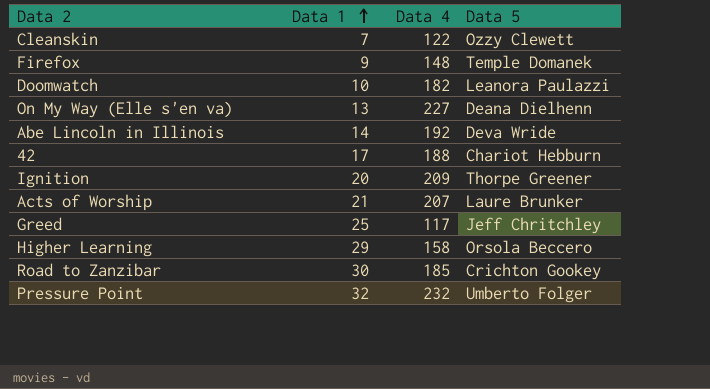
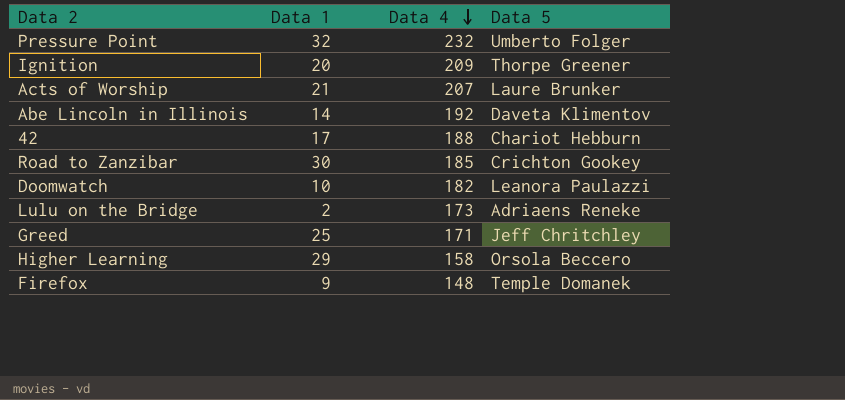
row order: Data 1 ascending -> Data 4 descending
row Cleanskin: 7 | 122 | Ozzy Clewett -> none
row On My Way (Elle s'en va): 13 | 227 | Deana Dielhenn -> none
Abe Lincoln in Illinois | Data 5: Deva Wride -> Daveta Klimentov
row Lulu on the Bridge: none -> 2 | 173 | Adriaens Reneke
Greed | Data 4: 117 -> 171

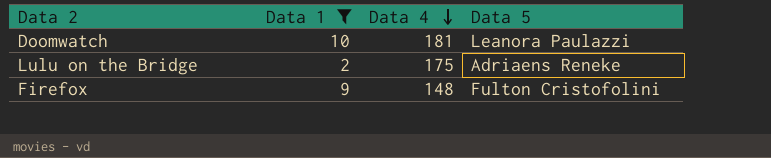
filter: none -> Data 1 <= 10
Doomwatch | Data 4: 182 -> 181
Lulu on the Bridge | Data 4: 173 -> 175
Firefox | Data 5: Temple Domanek -> Fulton Cristofolini

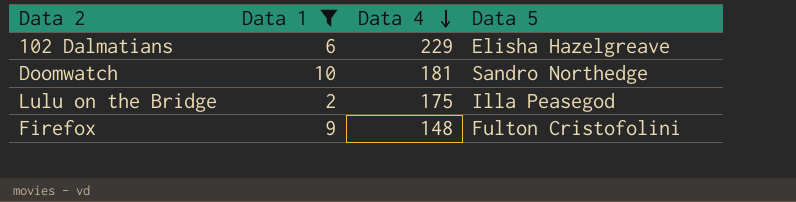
row 102 Dalmatians: none -> 6 | 229 | Elisha Hazelgreave
Doomwatch | Data 5: Leanora Paulazzi -> Sandro Northedge
Lulu on the Bridge | Data 5: Adriaens Reneke -> Illa Peasegod

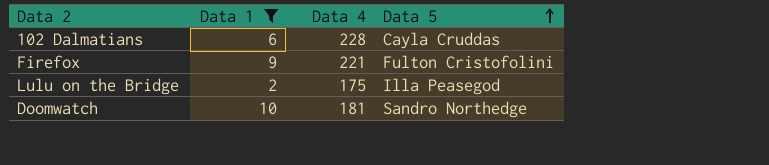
row order: Data 4 descending -> Data 5 ascending
102 Dalmatians | Data 4: 229 -> 228
102 Dalmatians | Data 5: Elisha Hazelgreave -> Cayla Cruddas
Firefox | Data 4: 148 -> 221

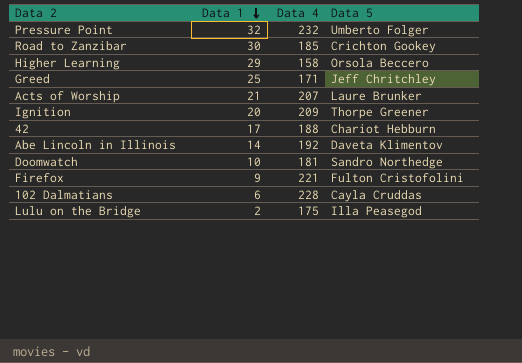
filter: Data 1 <= 10 -> none
row order: Data 5 ascending -> Data 1 descending

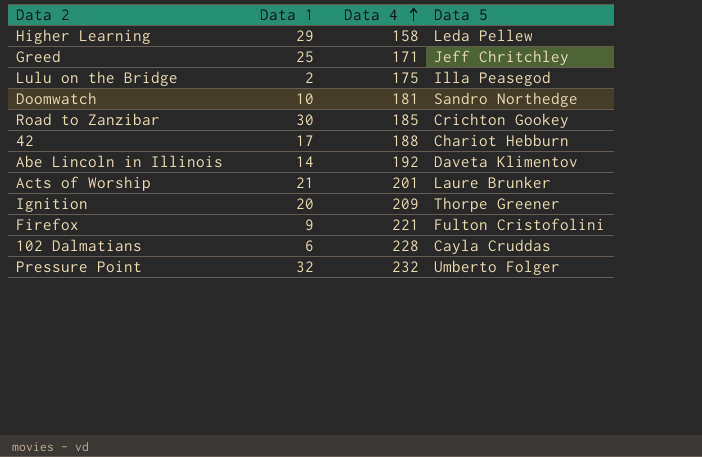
row order: Data 1 descending -> Data 4 ascending
Higher Learning | Data 5: Orsola Beccero -> Leda Pellew
Acts of Worship | Data 4: 207 -> 201

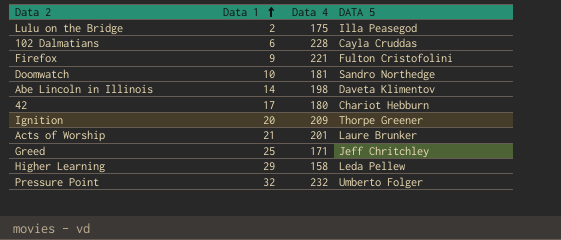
row order: Data 4 ascending -> Data 1 ascending
column name: Data 5 -> DATA 5
row Road to Zanzibar: 30 | 185 | Crichton Gookey -> none
Abe Lincoln in Illinois | Data 4: 192 -> 198
42 | Data 4: 188 -> 180

